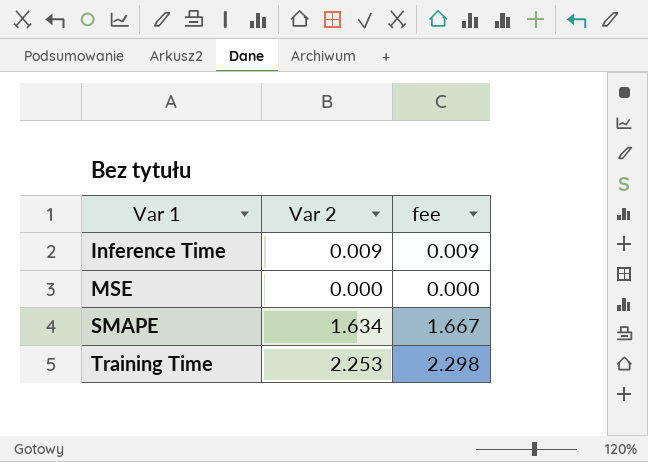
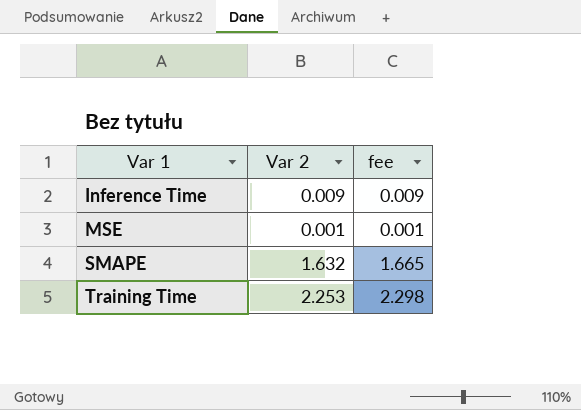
MSE | Var 2: 0.000 -> 0.001
MSE | fee: 0.000 -> 0.001
SMAPE | Var 2: 1.634 -> 1.632
SMAPE | fee: 1.667 -> 1.665

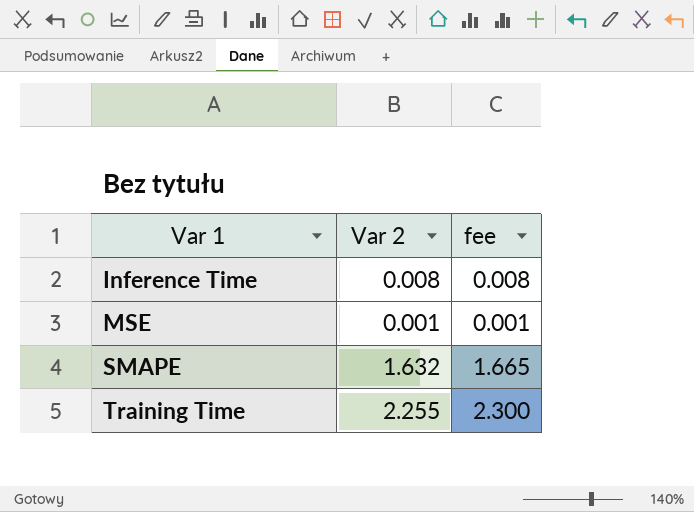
Inference Time | Var 2: 0.009 -> 0.008
Inference Time | fee: 0.009 -> 0.008
Training Time | Var 2: 2.253 -> 2.255
Training Time | fee: 2.298 -> 2.300

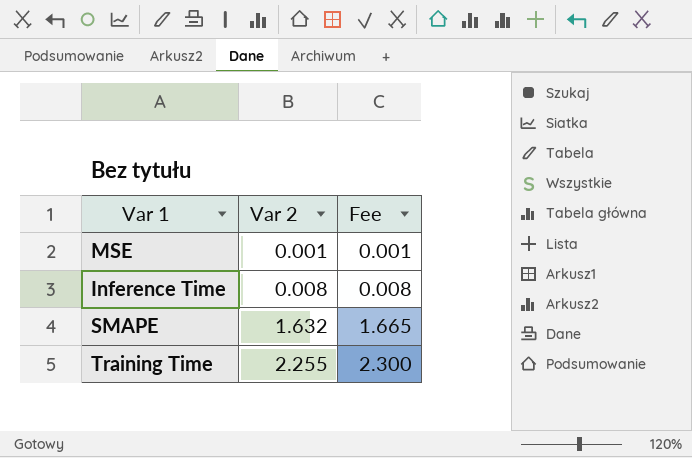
row order: Var 1 ascending -> Var 2 ascending
column name: fee -> Fee

